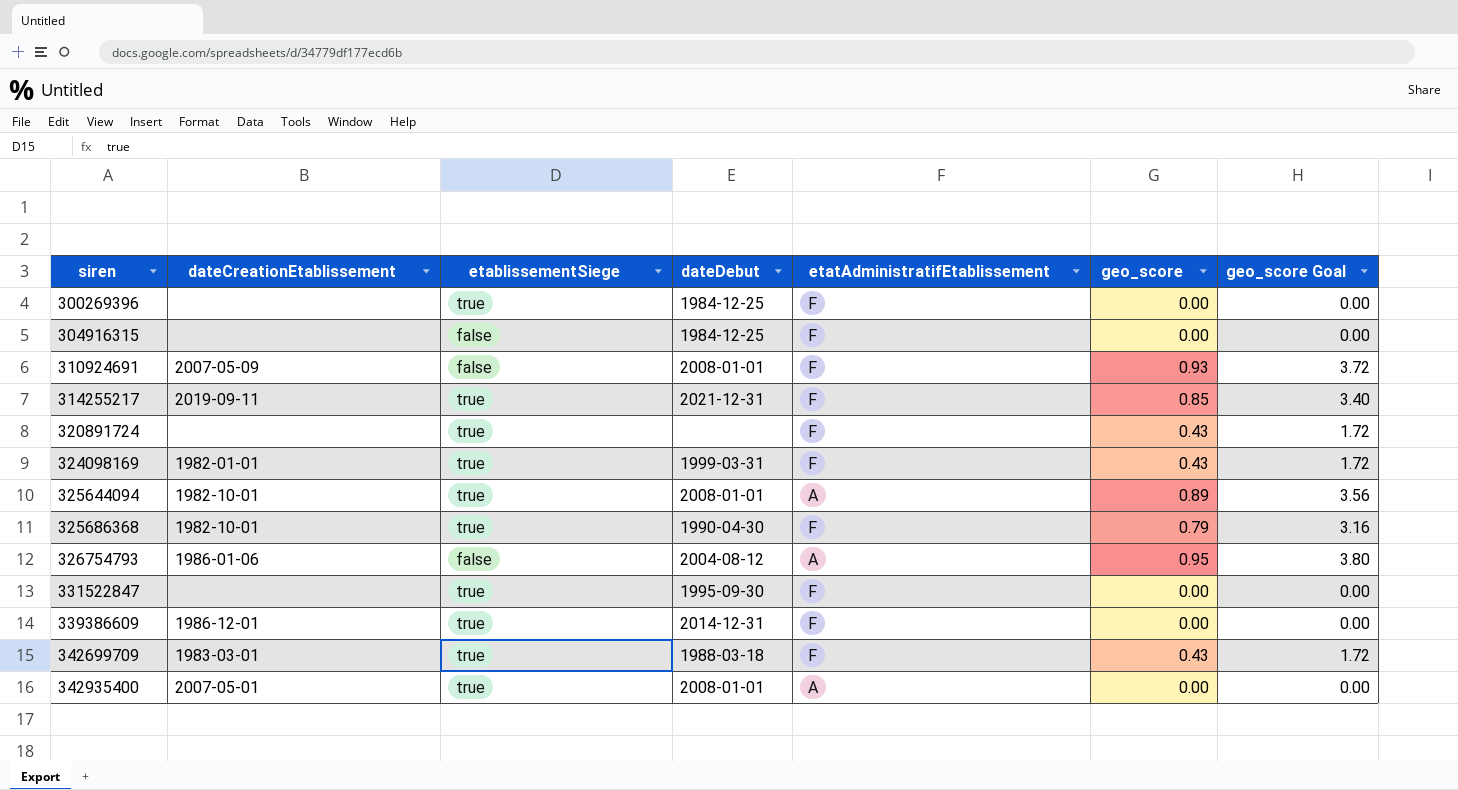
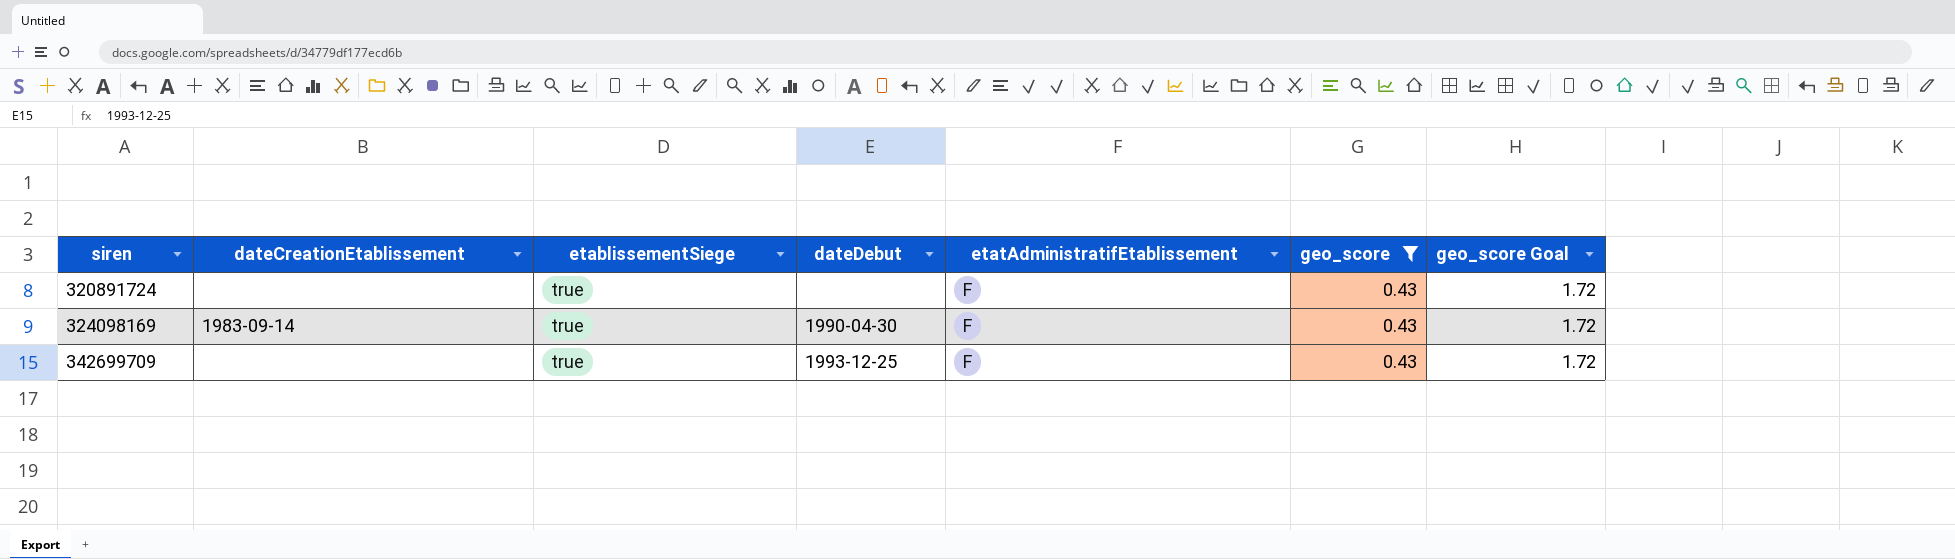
filter: none -> geo_score = 0.43
324098169 | dateCreationEtablissement: 1982-01-01 -> 1983-09-14
324098169 | dateDebut: 1999-03-31 -> 1990-04-30
342699709 | dateCreationEtablissement: 1983-03-01 -> none
342699709 | dateDebut: 1988-03-18 -> 1993-12-25

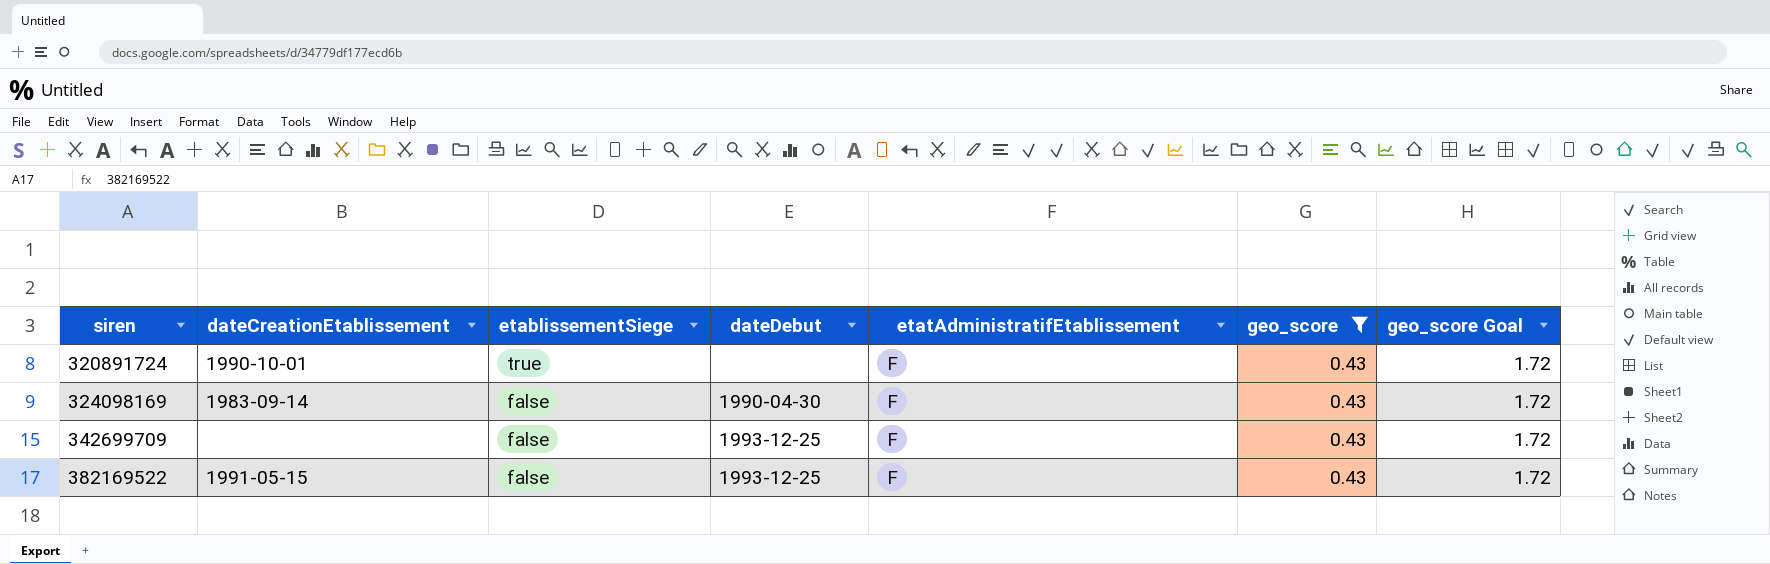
320891724 | dateCreationEtablissement: none -> 1990-10-01
324098169 | etablissementSiege: true -> false
342699709 | etablissementSiege: true -> false
row 382169522: none -> 1991-05-15 | false | 1993-12-25 | F | 0.43 | 1.72

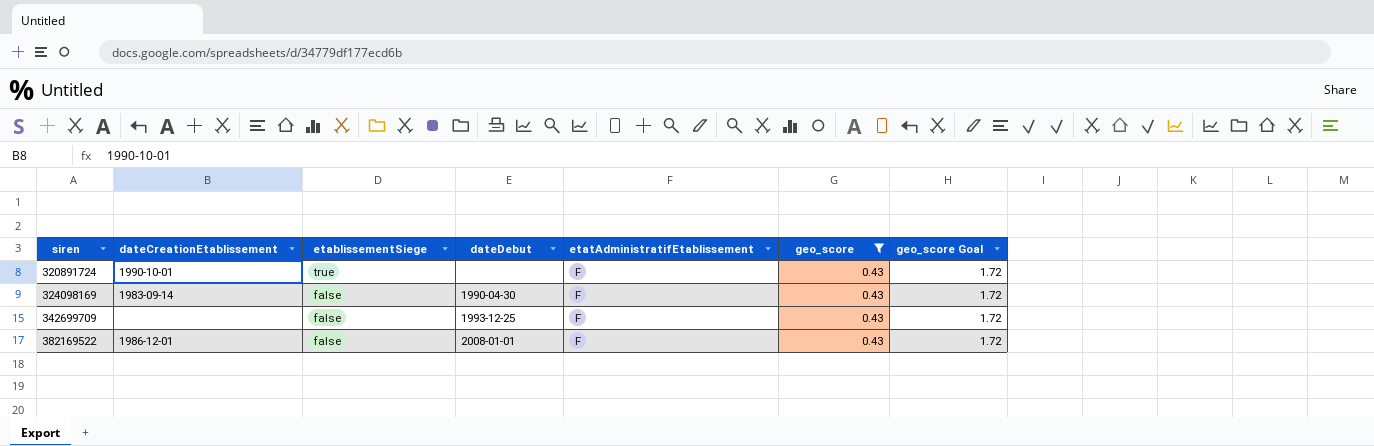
382169522 | dateCreationEtablissement: 1991-05-15 -> 1986-12-01
382169522 | dateDebut: 1993-12-25 -> 2008-01-01

